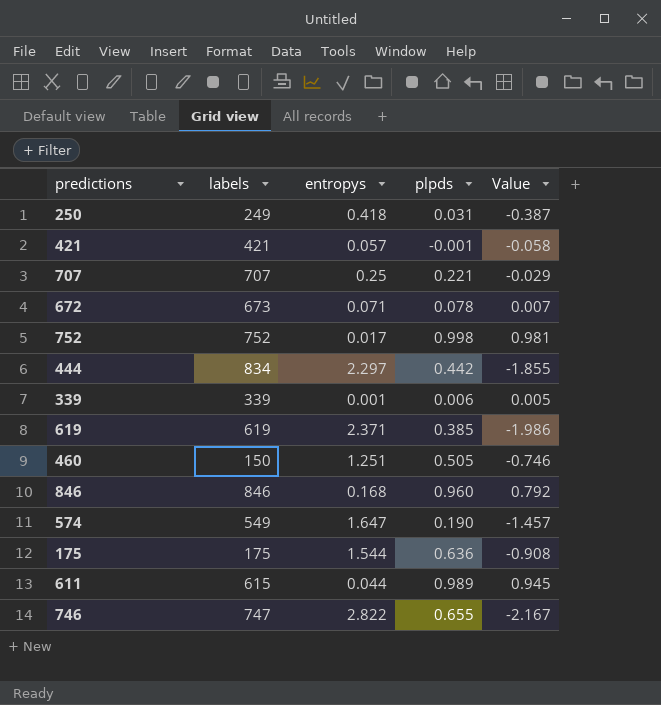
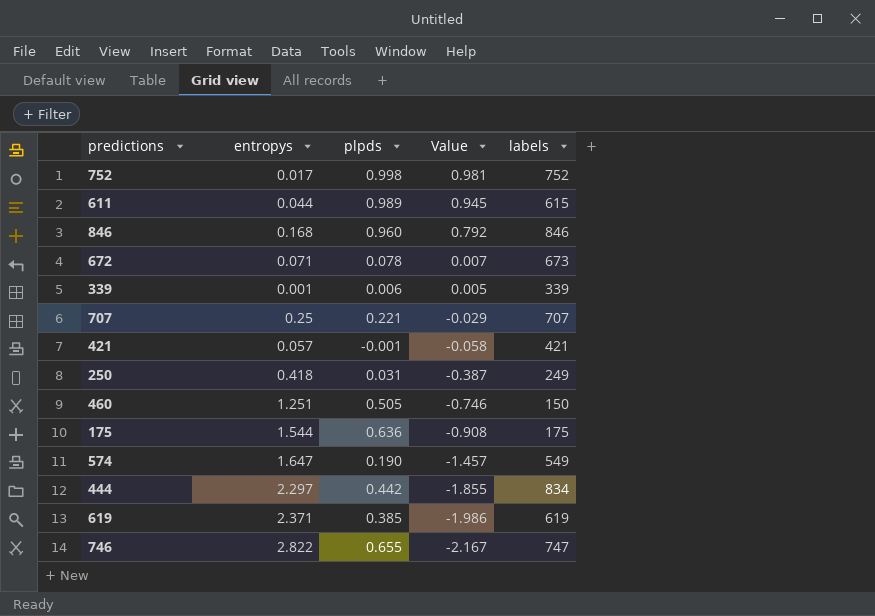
row order: none -> Value descending
column labels | position: 2 -> 5

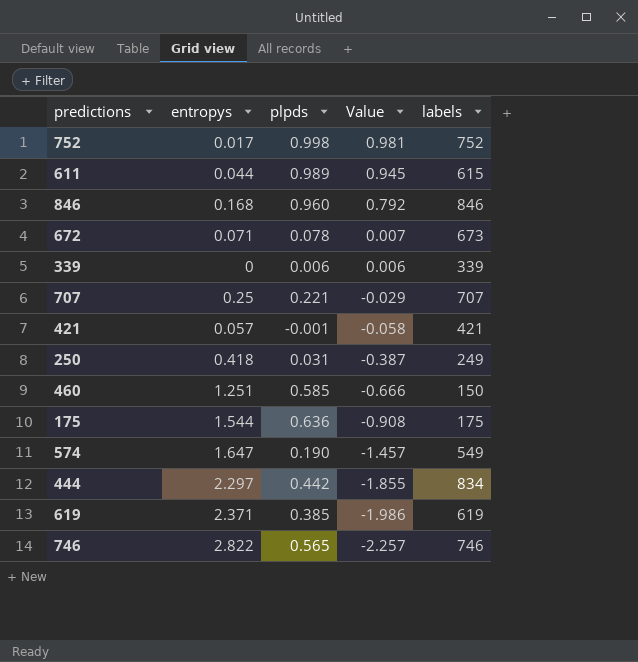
339 | entropys: 0.001 -> 0
339 | Value: 0.005 -> 0.006
460 | plpds: 0.505 -> 0.585
460 | Value: -0.746 -> -0.666
746 | plpds: 0.655 -> 0.565
746 | Value: -2.167 -> -2.257
746 | labels: 747 -> 746

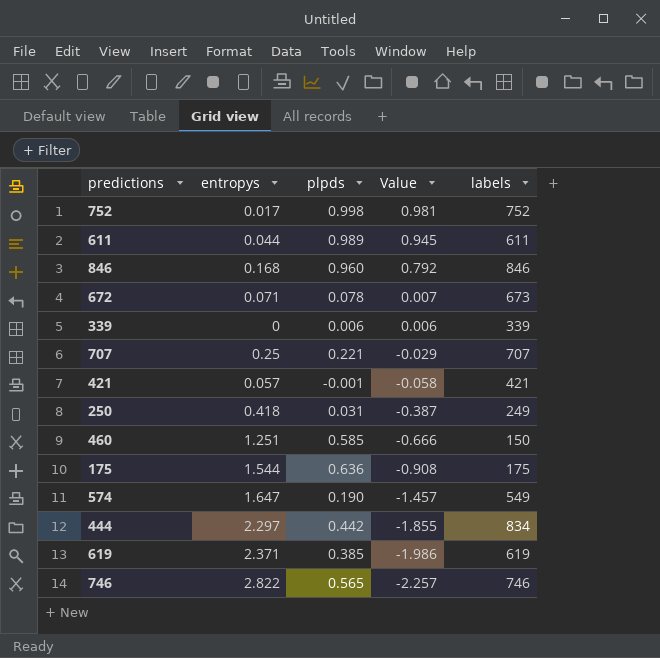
611 | labels: 615 -> 611

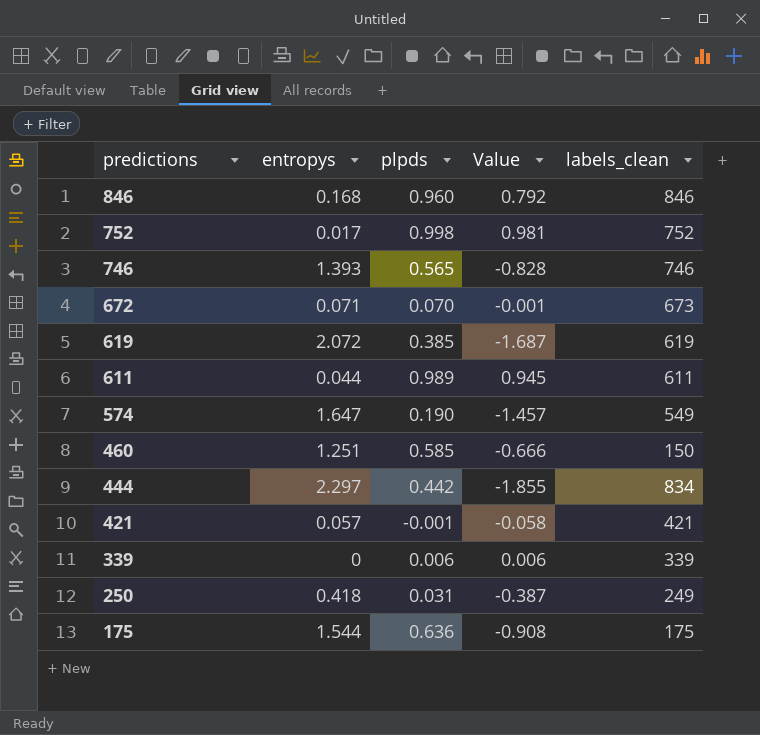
row order: Value descending -> predictions descending
column name: labels -> labels_clean
row 707: 0.25 | 0.221 | -0.029 | 707 -> none
746 | entropys: 2.822 -> 1.393
746 | Value: -2.257 -> -0.828
672 | plpds: 0.078 -> 0.070
672 | Value: 0.007 -> -0.001
619 | entropys: 2.371 -> 2.072
619 | Value: -1.986 -> -1.687

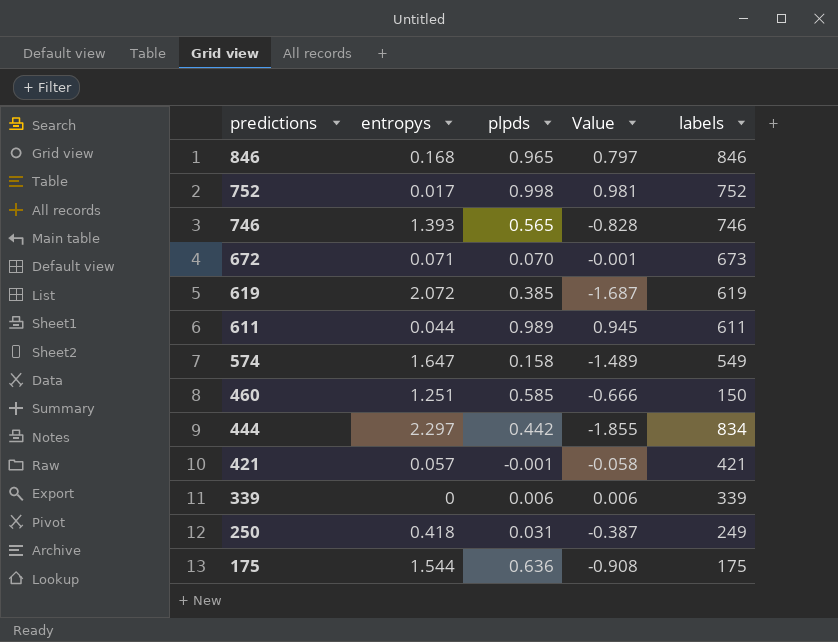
column name: labels_clean -> labels
846 | plpds: 0.960 -> 0.965
846 | Value: 0.792 -> 0.797
574 | plpds: 0.190 -> 0.158
574 | Value: -1.457 -> -1.489

